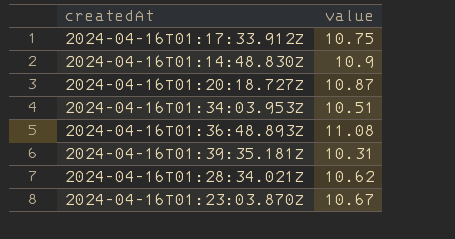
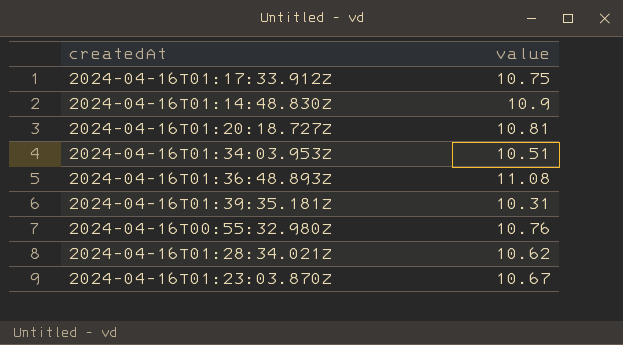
2024-04-16T01:20:18.727Z | value: 10.87 -> 10.81
row 2024-04-16T00:55:32.980Z: none -> 10.76

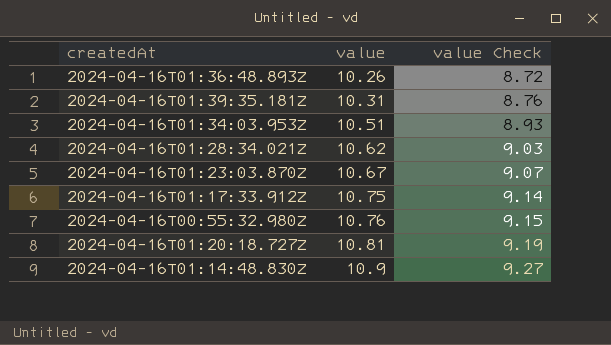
row order: none -> value ascending
column value Check | formula: none -> [value] * 0.85
2024-04-16T01:36:48.893Z | value: 11.08 -> 10.26

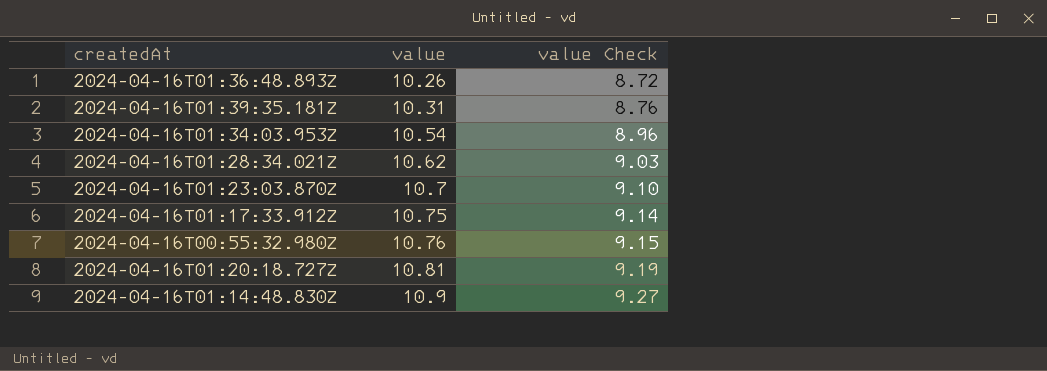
2024-04-16T01:34:03.953Z | value: 10.51 -> 10.54
2024-04-16T01:34:03.953Z | value Check: 8.93 -> 8.96
2024-04-16T01:23:03.870Z | value: 10.67 -> 10.7
2024-04-16T01:23:03.870Z | value Check: 9.07 -> 9.10

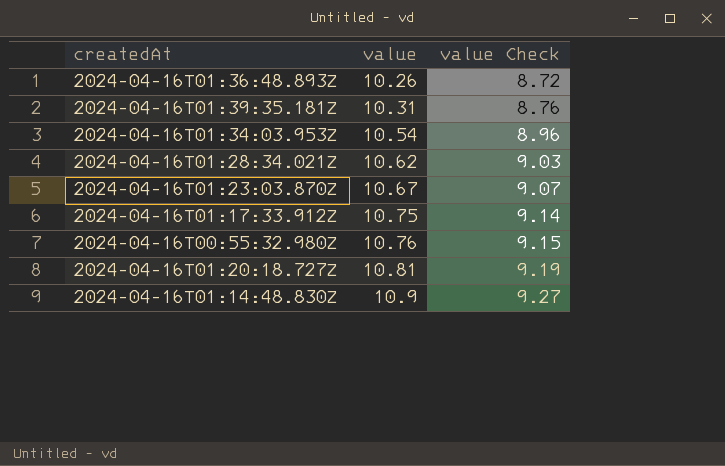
2024-04-16T01:23:03.870Z | value: 10.7 -> 10.67
2024-04-16T01:23:03.870Z | value Check: 9.10 -> 9.07

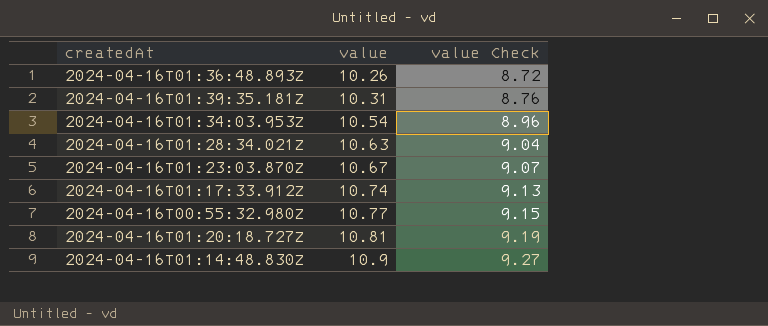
2024-04-16T01:28:34.021Z | value: 10.62 -> 10.63
2024-04-16T01:28:34.021Z | value Check: 9.03 -> 9.04
2024-04-16T01:17:33.912Z | value: 10.75 -> 10.74
2024-04-16T01:17:33.912Z | value Check: 9.14 -> 9.13
2024-04-16T00:55:32.980Z | value: 10.76 -> 10.77

